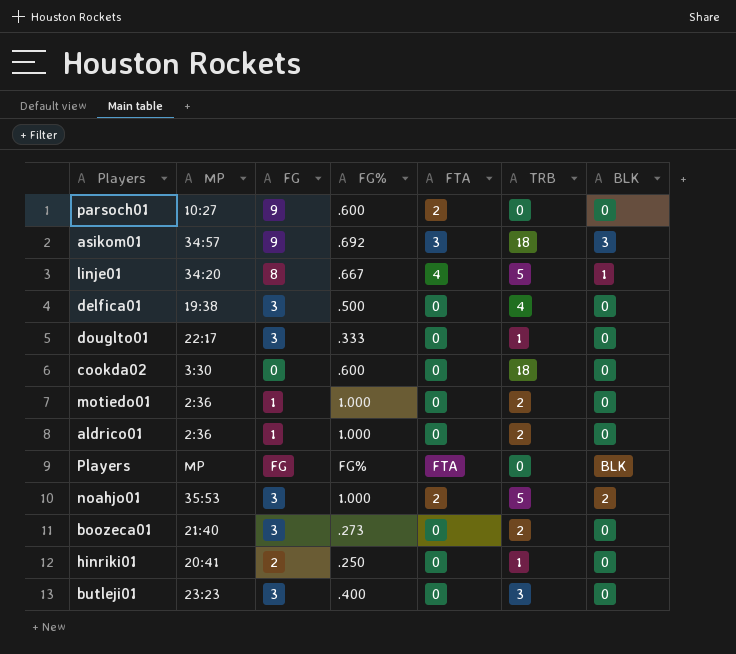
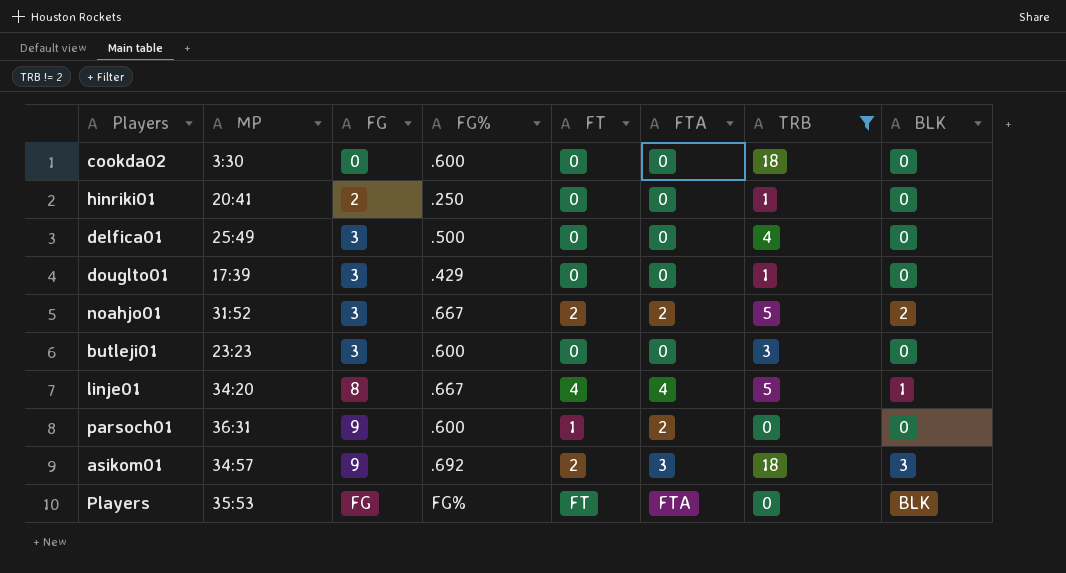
filter: none -> TRB != 2
row order: none -> FG ascending
column FT | position: none -> 5
delfica01 | MP: 19:38 -> 25:49
douglto01 | MP: 22:17 -> 17:39
douglto01 | FG%: .333 -> .429
noahjo01 | MP: 35:53 -> 31:52
noahjo01 | FG%: 1.000 -> .667
butleji01 | FG%: .400 -> .600
parsoch01 | MP: 10:27 -> 36:31
Players | MP: MP -> 35:53

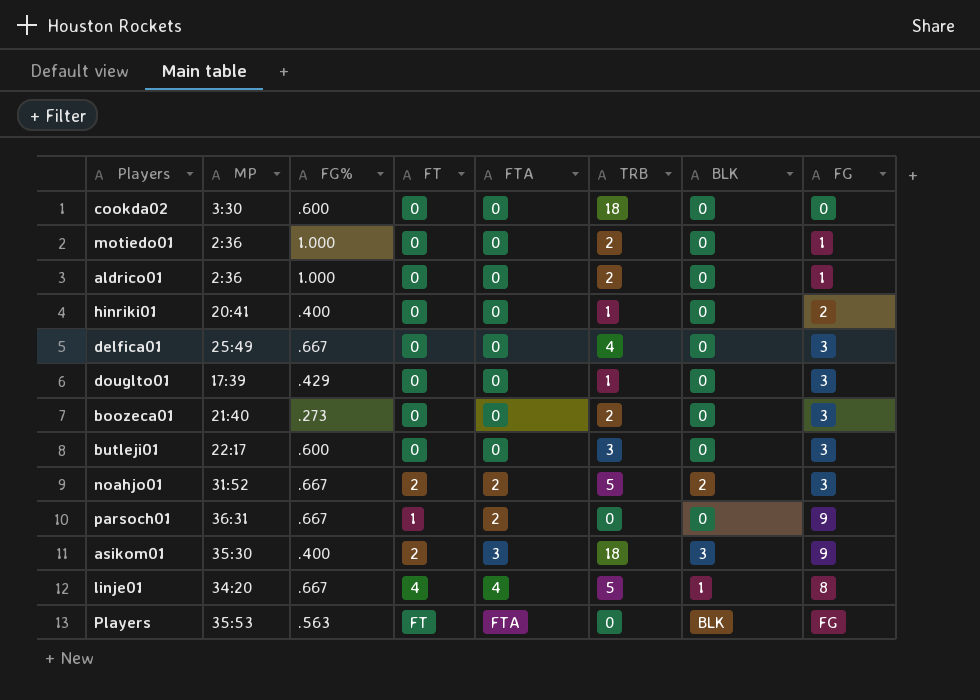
filter: TRB != 2 -> none
row order: FG ascending -> FTA ascending
column FG | position: 3 -> 8
hinriki01 | FG%: .250 -> .400
delfica01 | FG%: .500 -> .667
butleji01 | MP: 23:23 -> 22:17
parsoch01 | FG%: .600 -> .667
asikom01 | MP: 34:57 -> 35:30
asikom01 | FG%: .692 -> .400
Players | FG%: FG% -> .563

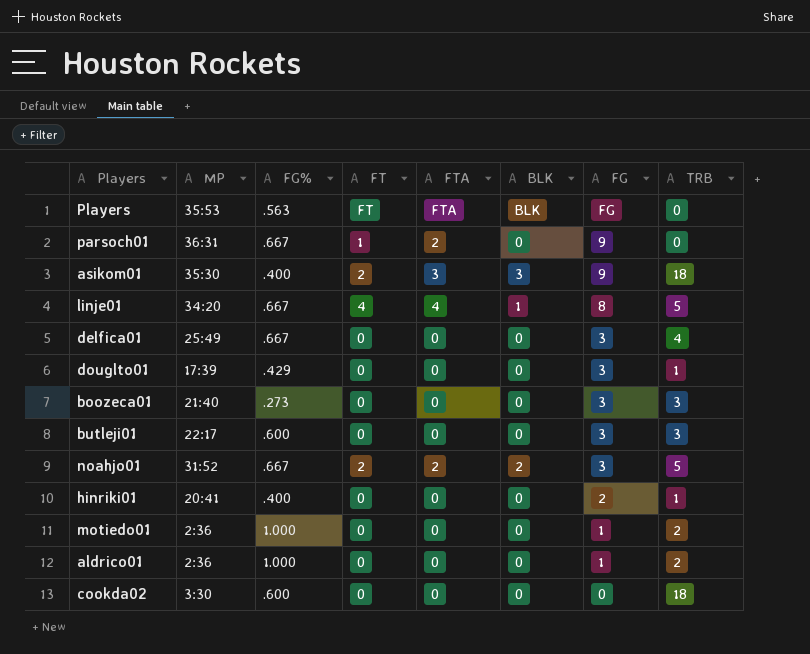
row order: FTA ascending -> FG descending
column TRB | position: 6 -> 8
boozeca01 | TRB: 2 -> 3

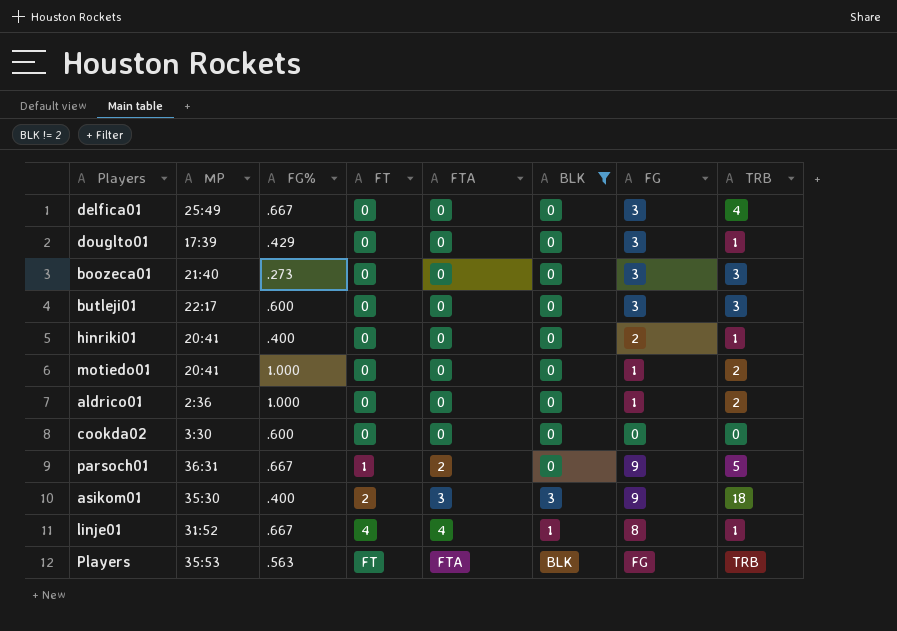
filter: none -> BLK != 2
row order: FG descending -> FT ascending
motiedo01 | MP: 2:36 -> 20:41
cookda02 | TRB: 18 -> 0
parsoch01 | TRB: 0 -> 5
linje01 | MP: 34:20 -> 31:52
linje01 | TRB: 5 -> 1
Players | TRB: 0 -> TRB

